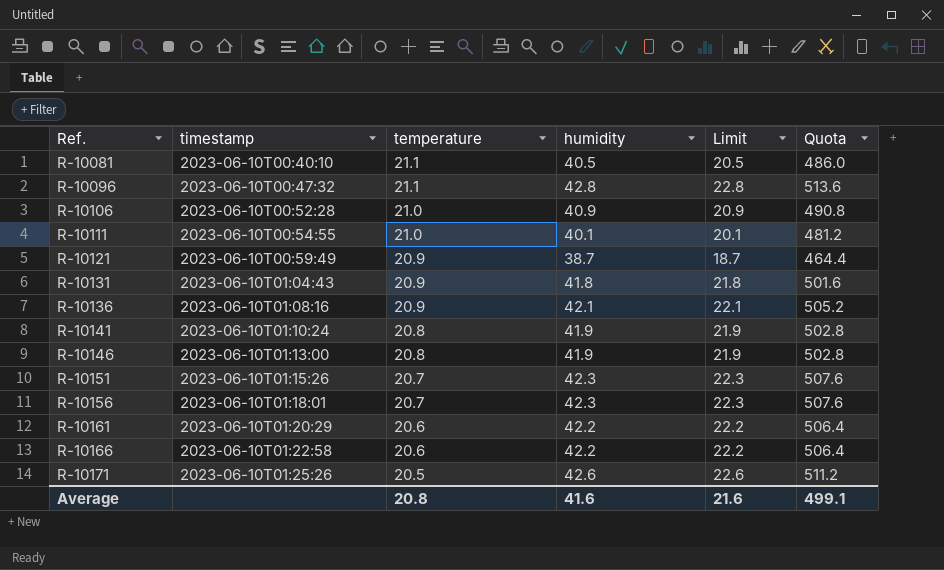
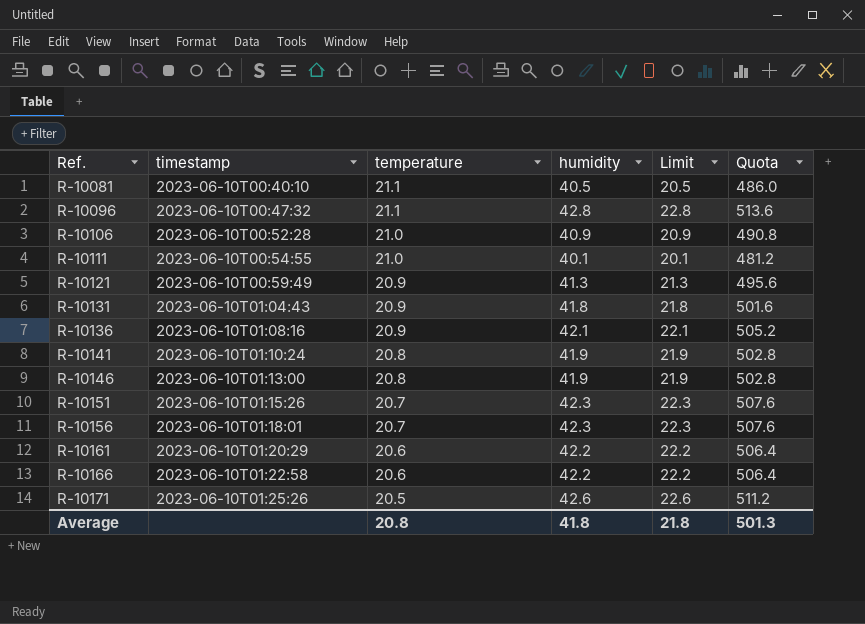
R-10121 | humidity: 38.7 -> 41.3
R-10121 | Limit: 18.7 -> 21.3
R-10121 | Quota: 464.4 -> 495.6
Average | humidity: 41.6 -> 41.8
Average | Limit: 21.6 -> 21.8
Average | Quota: 499.1 -> 501.3

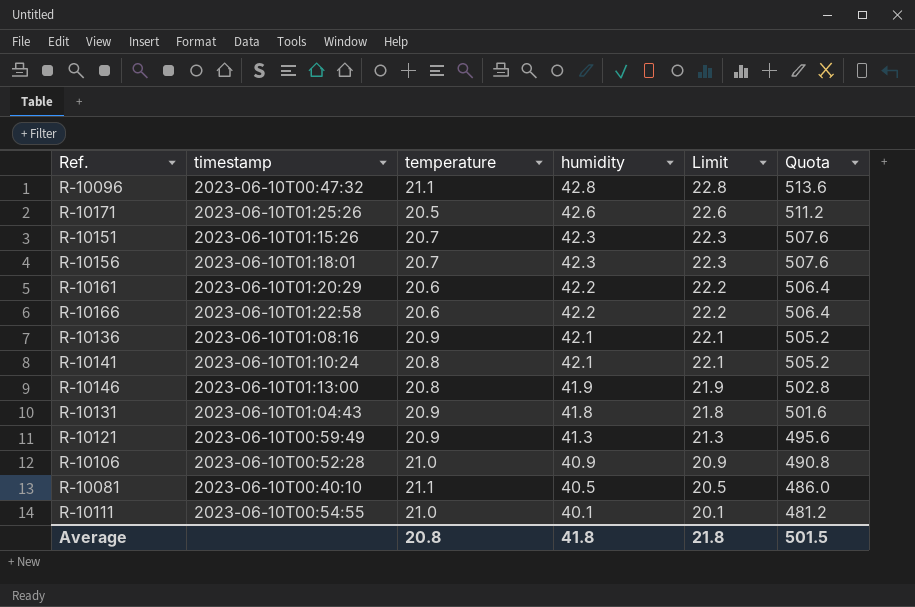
row order: Ref. ascending -> humidity descending
R-10141 | humidity: 41.9 -> 42.1
R-10141 | Limit: 21.9 -> 22.1
R-10141 | Quota: 502.8 -> 505.2
Average | Quota: 501.3 -> 501.5

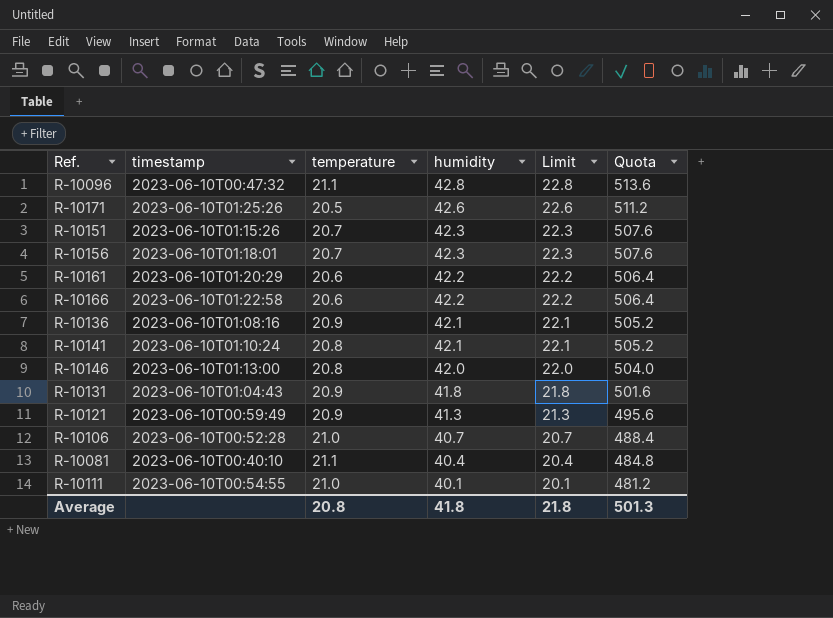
R-10146 | humidity: 41.9 -> 42.0
R-10146 | Limit: 21.9 -> 22.0
R-10146 | Quota: 502.8 -> 504.0
R-10106 | humidity: 40.9 -> 40.7
R-10106 | Limit: 20.9 -> 20.7
R-10106 | Quota: 490.8 -> 488.4
R-10081 | humidity: 40.5 -> 40.4
R-10081 | Limit: 20.5 -> 20.4
R-10081 | Quota: 486.0 -> 484.8
Average | Quota: 501.5 -> 501.3

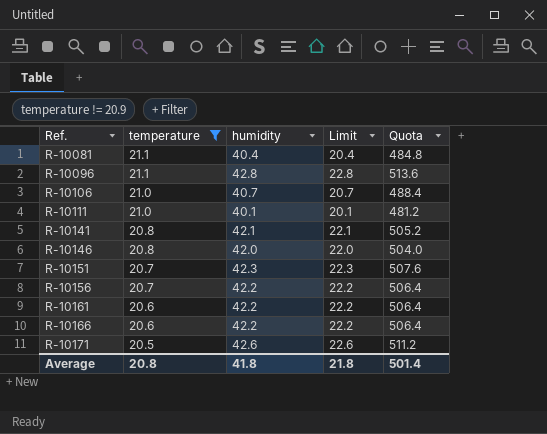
filter: none -> temperature != 20.9
row order: humidity descending -> Ref. ascending
column timestamp | position: 2 -> none
R-10156 | humidity: 42.3 -> 42.2
R-10156 | Limit: 22.3 -> 22.2
R-10156 | Quota: 507.6 -> 506.4
Average | Quota: 501.3 -> 501.4

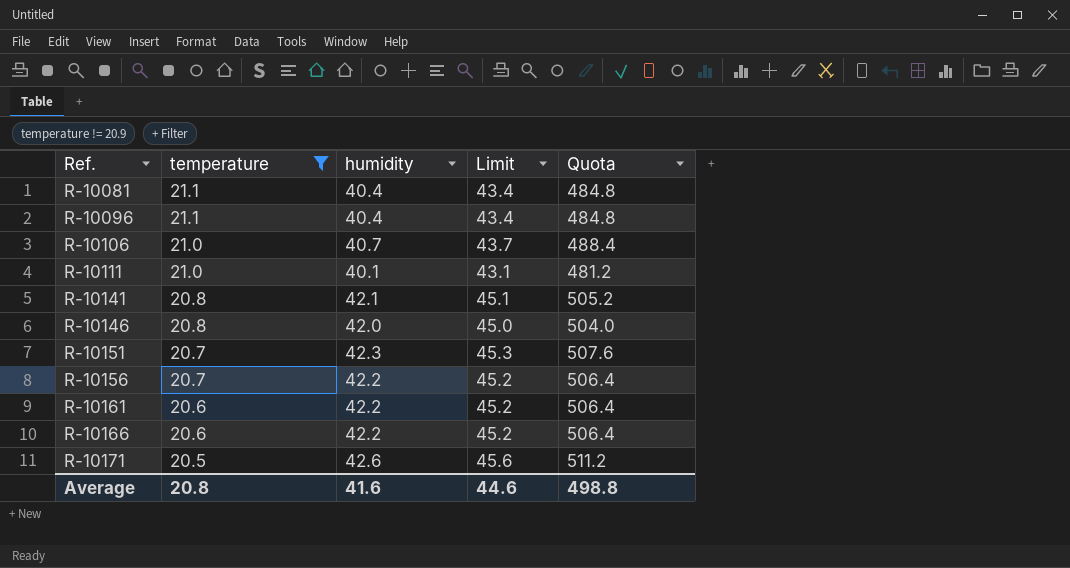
column Limit | formula: [humidity] - 20 -> [humidity] + 3
R-10096 | humidity: 42.8 -> 40.4
R-10096 | Quota: 513.6 -> 484.8
Average | humidity: 41.8 -> 41.6
Average | Limit: 21.8 -> 44.6
Average | Quota: 501.4 -> 498.8

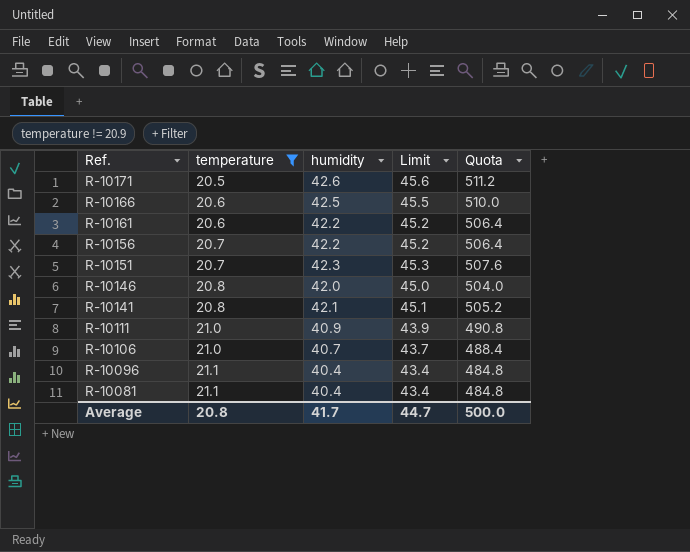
row order: Ref. ascending -> Ref. descending
R-10166 | humidity: 42.2 -> 42.5
R-10166 | Limit: 45.2 -> 45.5
R-10166 | Quota: 506.4 -> 510.0
R-10111 | humidity: 40.1 -> 40.9
R-10111 | Limit: 43.1 -> 43.9
R-10111 | Quota: 481.2 -> 490.8
Average | humidity: 41.6 -> 41.7
Average | Limit: 44.6 -> 44.7
Average | Quota: 498.8 -> 500.0

